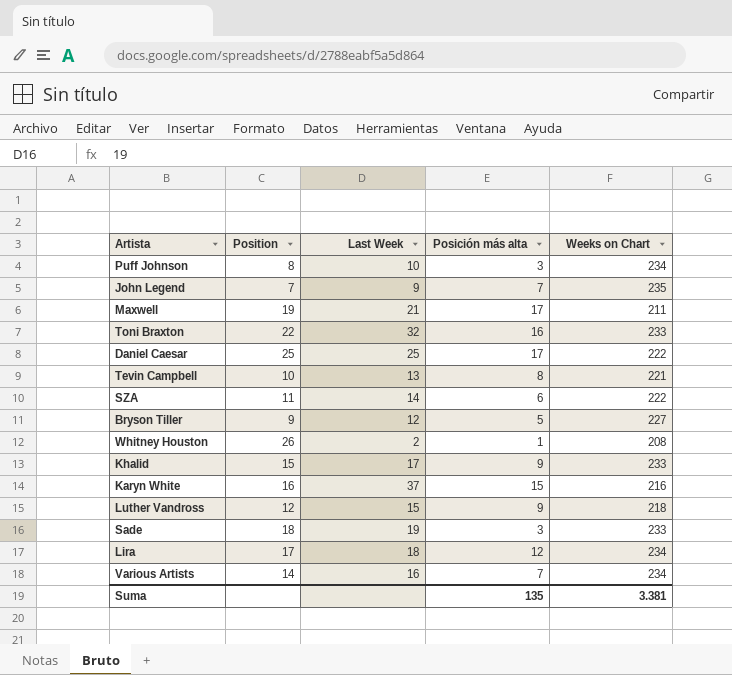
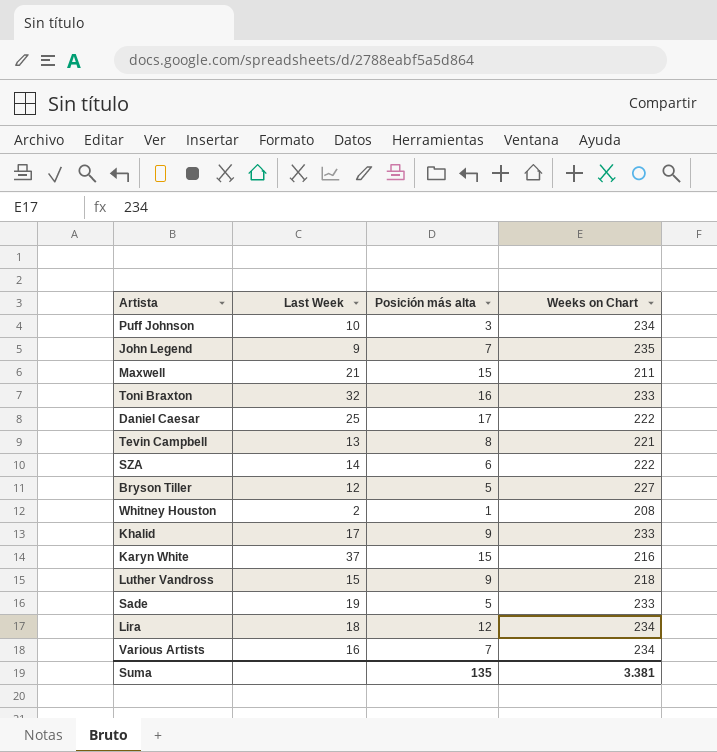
column Position | position: 2 -> none
Maxwell | Posición más alta: 17 -> 15
Sade | Posición más alta: 3 -> 5

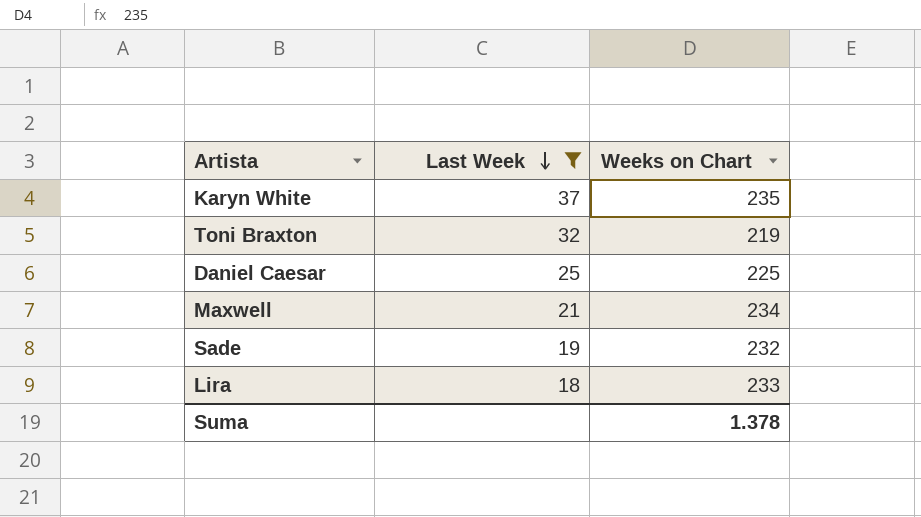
filter: none -> Last Week >= 18
row order: none -> Last Week descending
column Posición más alta | position: 3 -> none
Karyn White | Weeks on Chart: 216 -> 235
Toni Braxton | Weeks on Chart: 233 -> 219
Daniel Caesar | Weeks on Chart: 222 -> 225
Maxwell | Weeks on Chart: 211 -> 234
Sade | Weeks on Chart: 233 -> 232
Lira | Weeks on Chart: 234 -> 233
Suma | Weeks on Chart: 3.381 -> 1.378

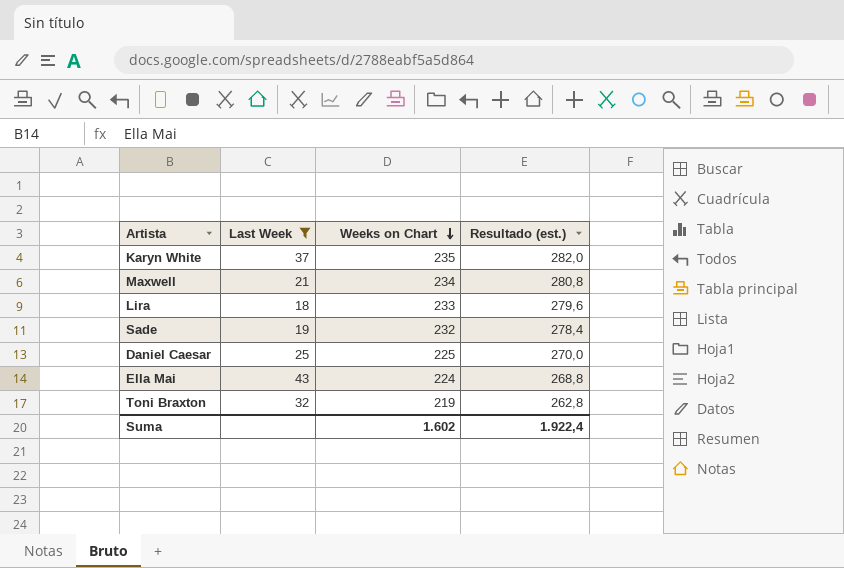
row order: Last Week descending -> Weeks on Chart descending
column Resultado (est.) | formula: none -> [Weeks on Chart] * 1,2
row Ella Mai: none -> 43 | 224 | 268,8
Suma | Weeks on Chart: 1.378 -> 1.602

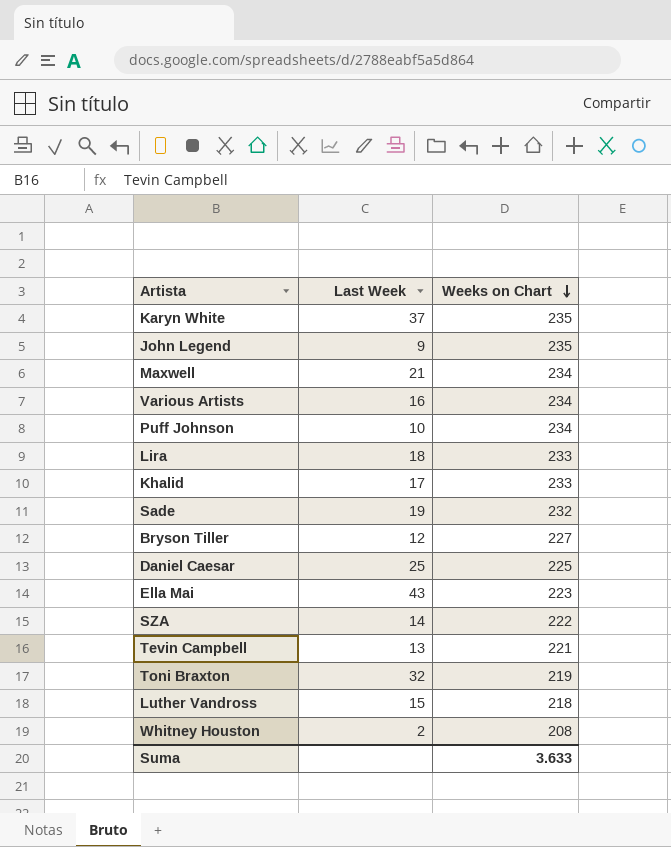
filter: Last Week >= 18 -> none
column Resultado (est.) | formula: [Weeks on Chart] * 1,2 -> none
Ella Mai | Weeks on Chart: 224 -> 223
Suma | Weeks on Chart: 1.602 -> 3.633

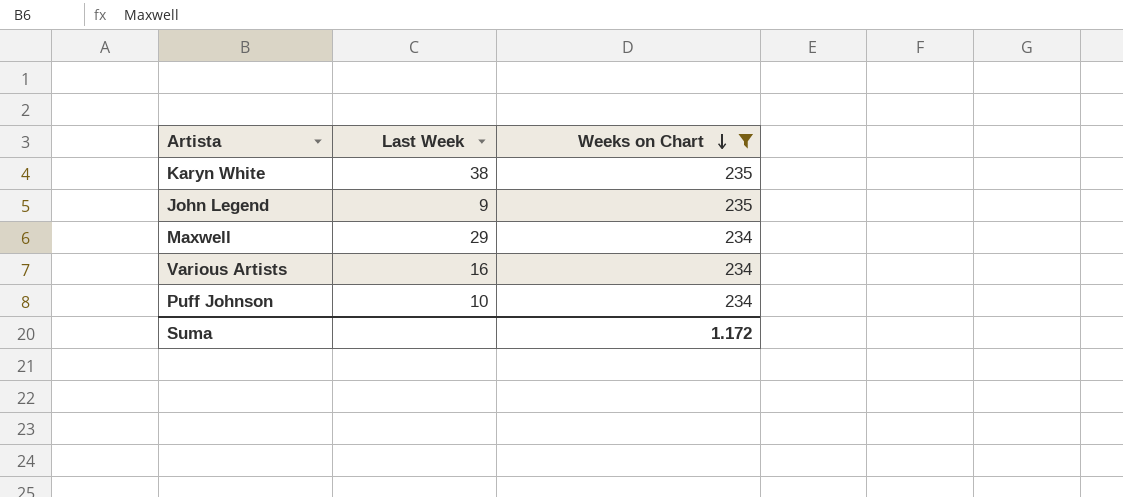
filter: none -> Weeks on Chart >= 234
Karyn White | Last Week: 37 -> 38
Maxwell | Last Week: 21 -> 29
Suma | Weeks on Chart: 3.633 -> 1.172

